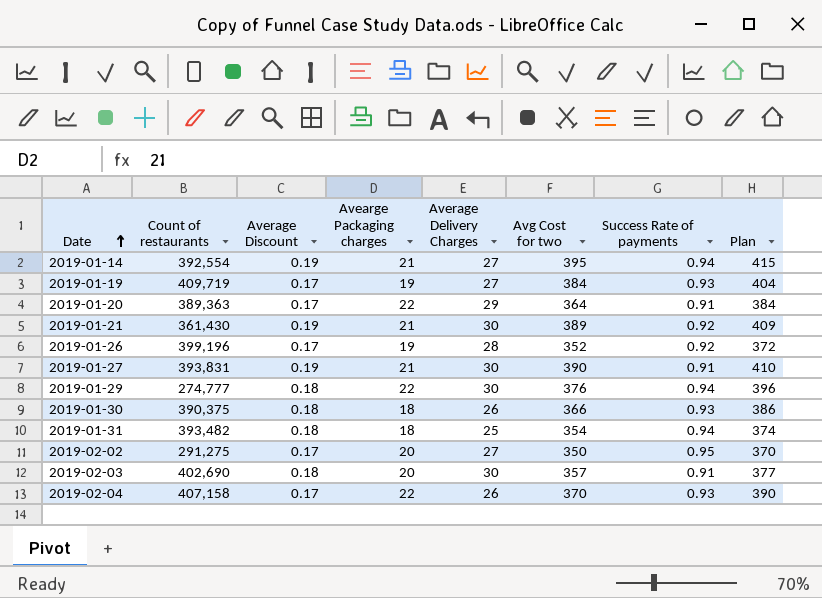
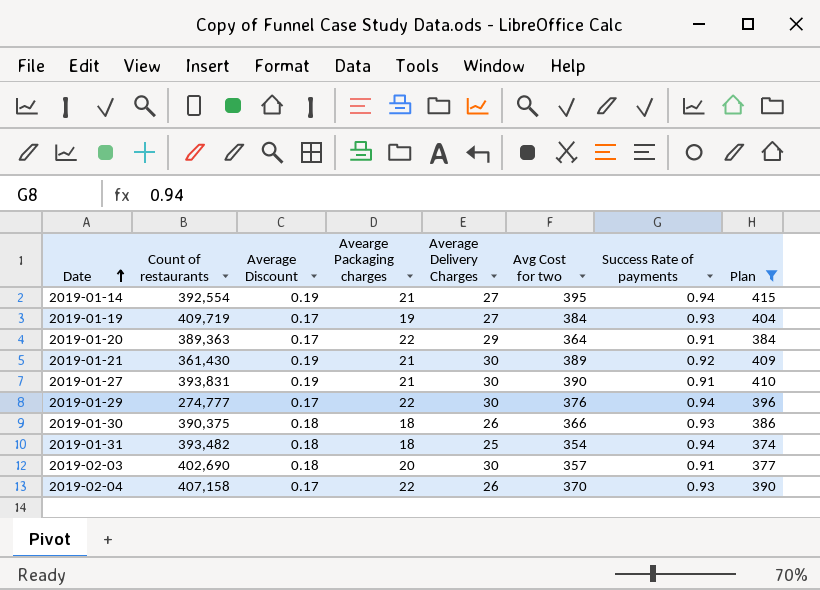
filter: none -> Plan >= 374
2019-01-29 | Average Discount: 0.18 -> 0.17

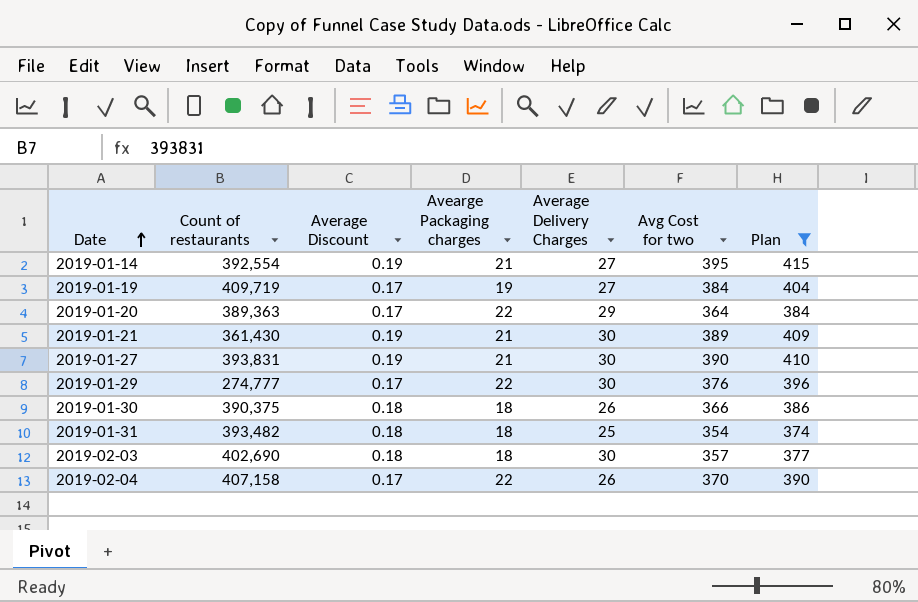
column Success Rate of payments | position: 7 -> none
2019-02-03 | Avearge Packaging charges: 20 -> 18

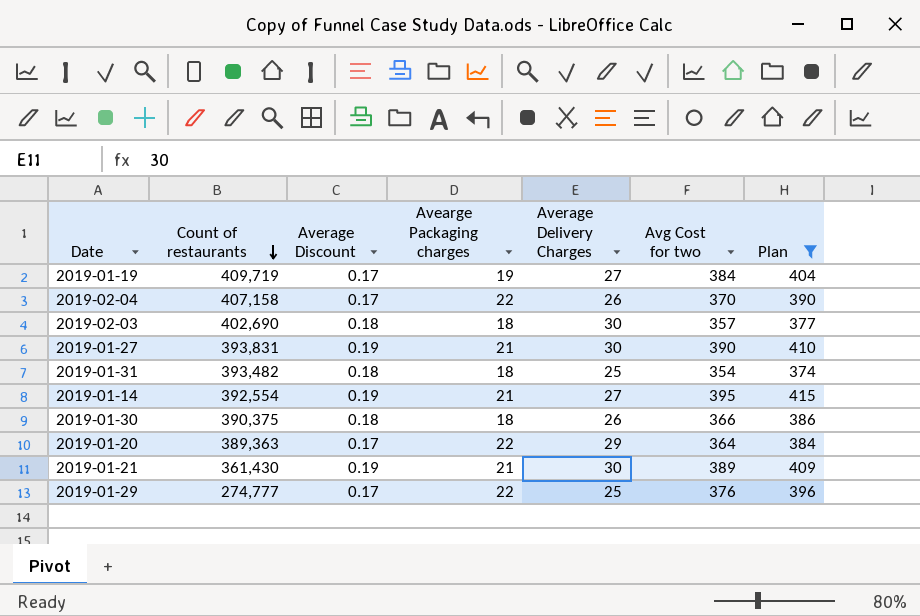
row order: Date ascending -> Count of restaurants descending
2019-01-29 | Average Delivery Charges: 30 -> 25

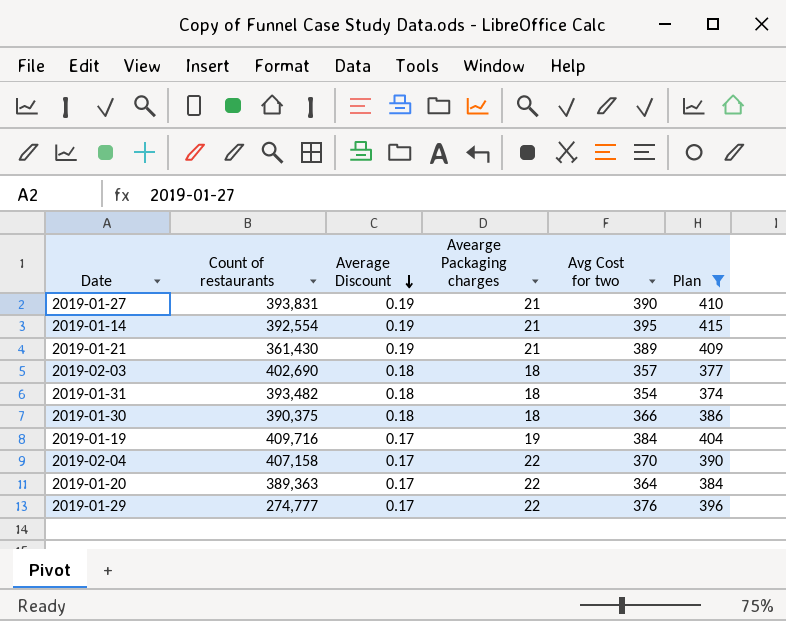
row order: Count of restaurants descending -> Average Discount descending
column Average Delivery Charges | position: 5 -> none
2019-01-19 | Count of restaurants: 409,719 -> 409,716

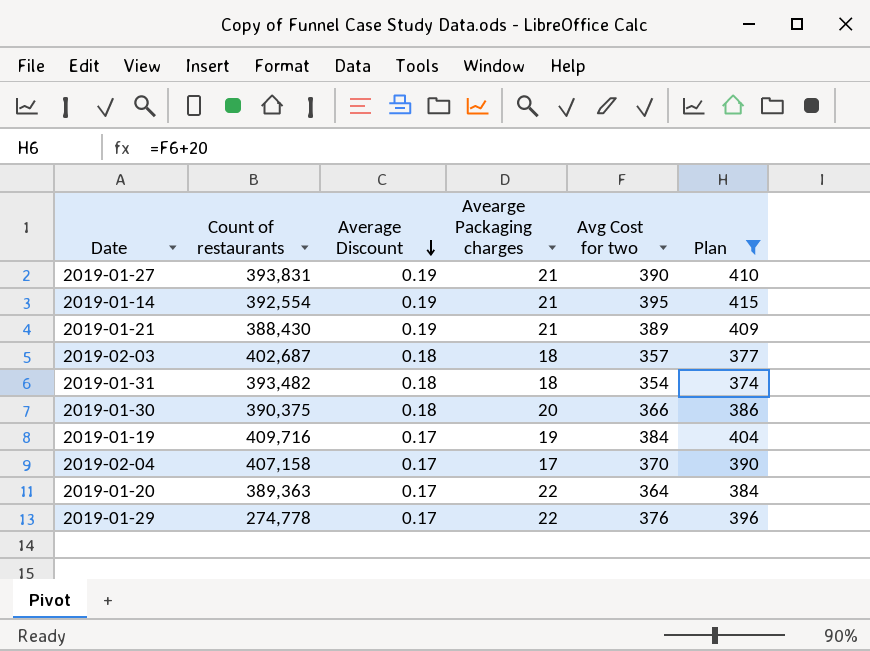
2019-01-21 | Count of restaurants: 361,430 -> 388,430
2019-02-03 | Count of restaurants: 402,690 -> 402,687
2019-01-30 | Avearge Packaging charges: 18 -> 20
2019-02-04 | Avearge Packaging charges: 22 -> 17
2019-01-29 | Count of restaurants: 274,777 -> 274,778

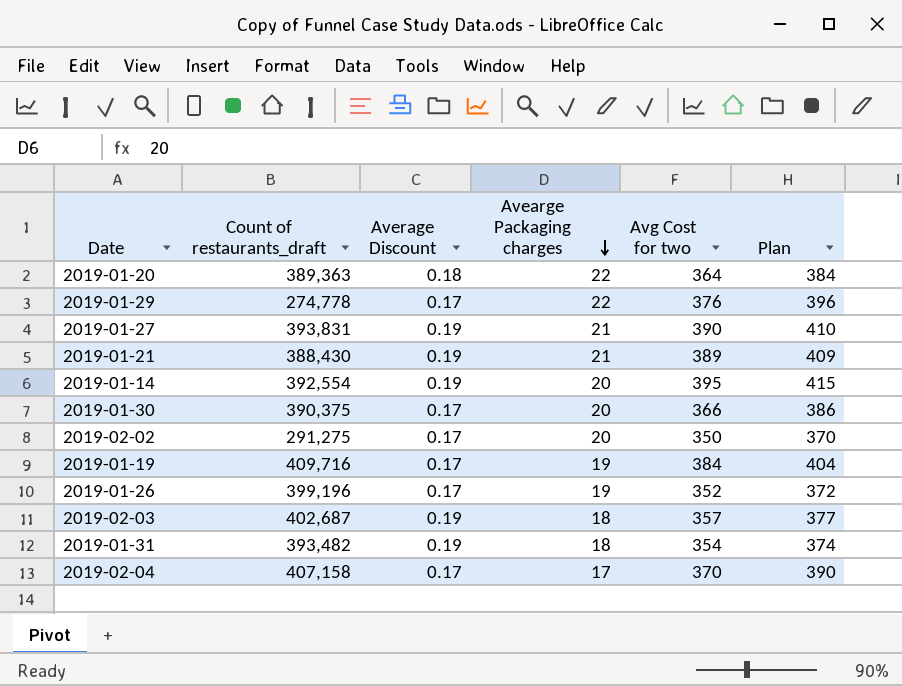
filter: Plan >= 374 -> none
row order: Average Discount descending -> Avearge Packaging charges descending
column name: Count of restaurants -> Count of restaurants_draft
2019-01-20 | Average Discount: 0.17 -> 0.18
2019-01-14 | Avearge Packaging charges: 21 -> 20
2019-01-30 | Average Discount: 0.18 -> 0.17
2019-02-03 | Average Discount: 0.18 -> 0.19
2019-01-31 | Average Discount: 0.18 -> 0.19

